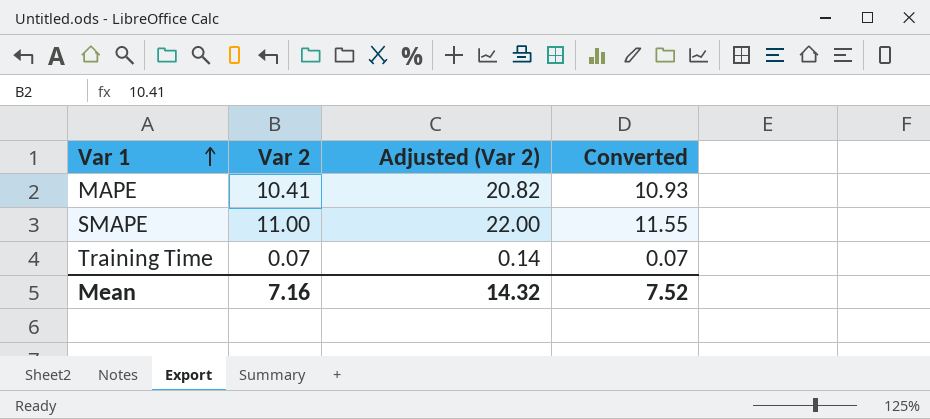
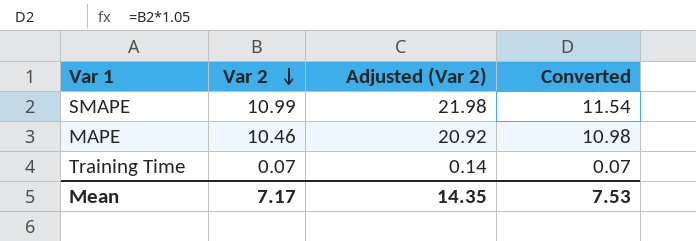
row order: Var 1 ascending -> Var 2 descending
SMAPE | Var 2: 11.00 -> 10.99
SMAPE | Adjusted (Var 2): 22.00 -> 21.98
SMAPE | Converted: 11.55 -> 11.54
MAPE | Var 2: 10.41 -> 10.46
MAPE | Adjusted (Var 2): 20.82 -> 20.92
MAPE | Converted: 10.93 -> 10.98
Mean | Var 2: 7.16 -> 7.17
Mean | Adjusted (Var 2): 14.32 -> 14.35
Mean | Converted: 7.52 -> 7.53

